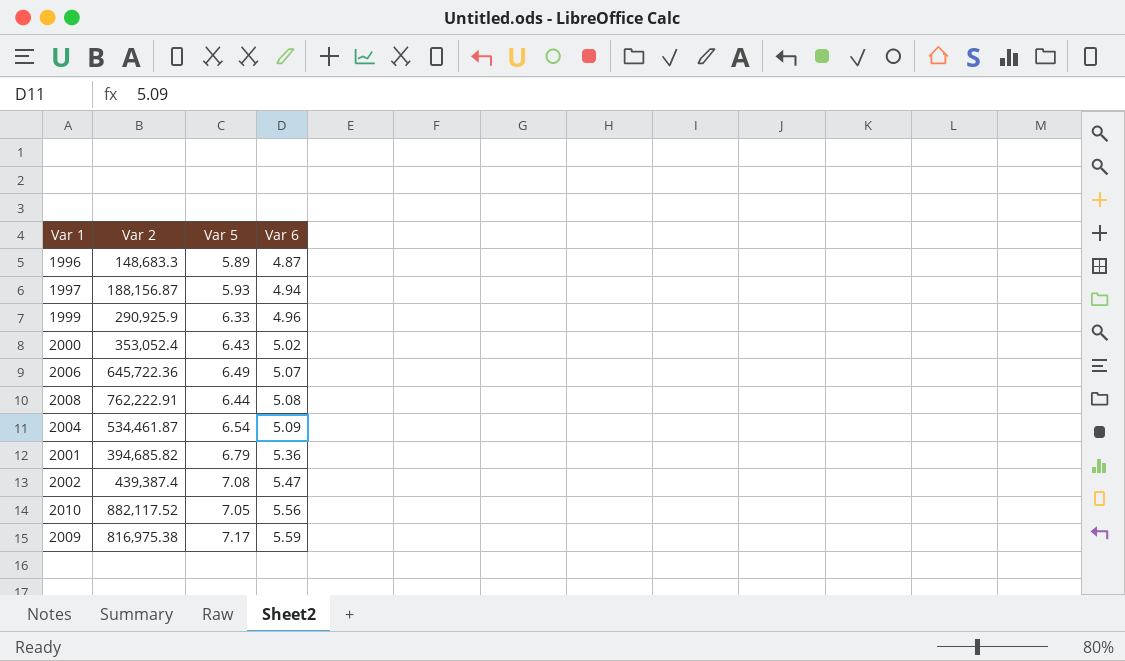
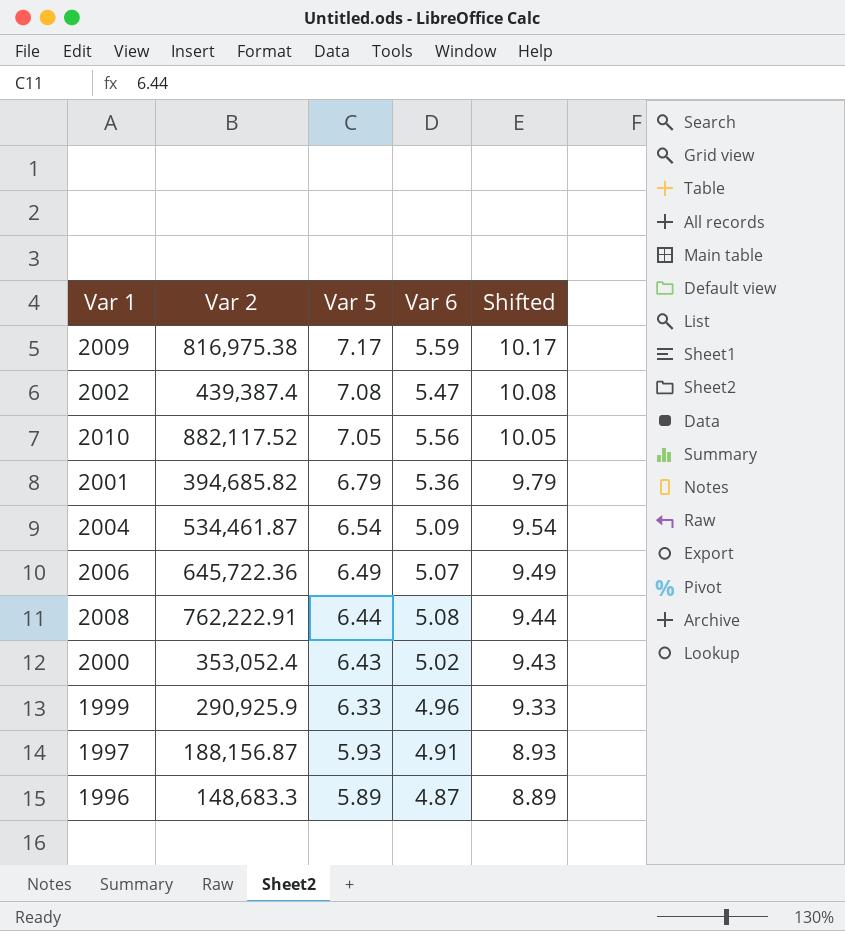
row order: Var 6 ascending -> Var 5 descending
column Shifted | formula: none -> [Var 5] + 3
1997 | Var 6: 4.94 -> 4.91

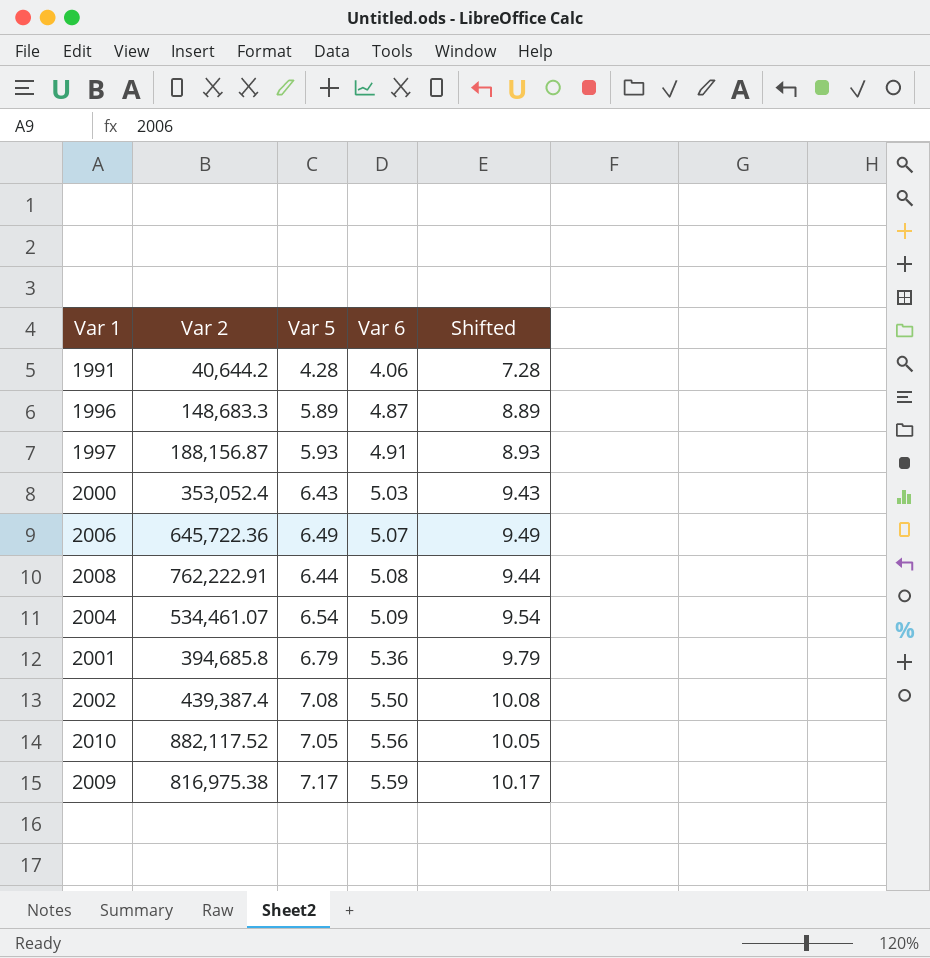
row order: Var 5 descending -> Var 6 ascending
row 1999: 290,925.9 | 6.33 | 4.96 | 9.33 -> none
row 1991: none -> 40,644.2 | 4.28 | 4.06 | 7.28
2000 | Var 6: 5.02 -> 5.03
2004 | Var 2: 534,461.87 -> 534,461.07
2001 | Var 2: 394,685.82 -> 394,685.8
2002 | Var 6: 5.47 -> 5.50

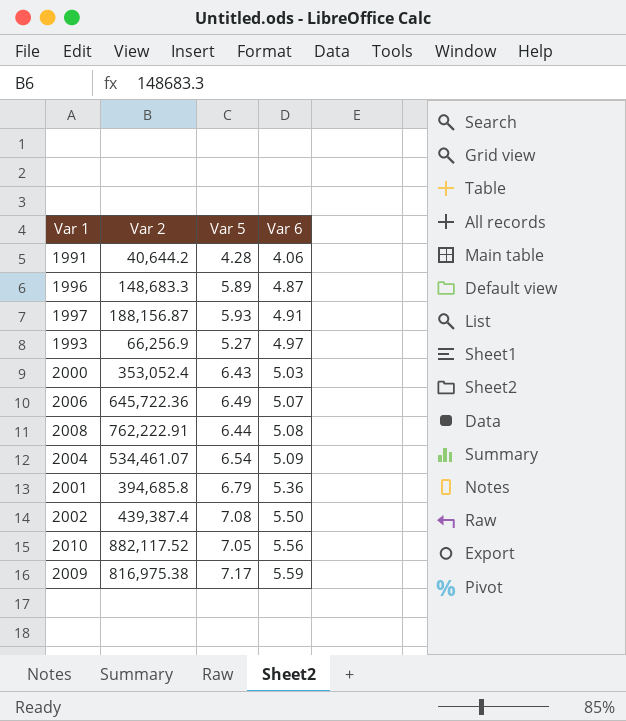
column Shifted | formula: [Var 5] + 3 -> none
row 1993: none -> 66,256.9 | 5.27 | 4.97

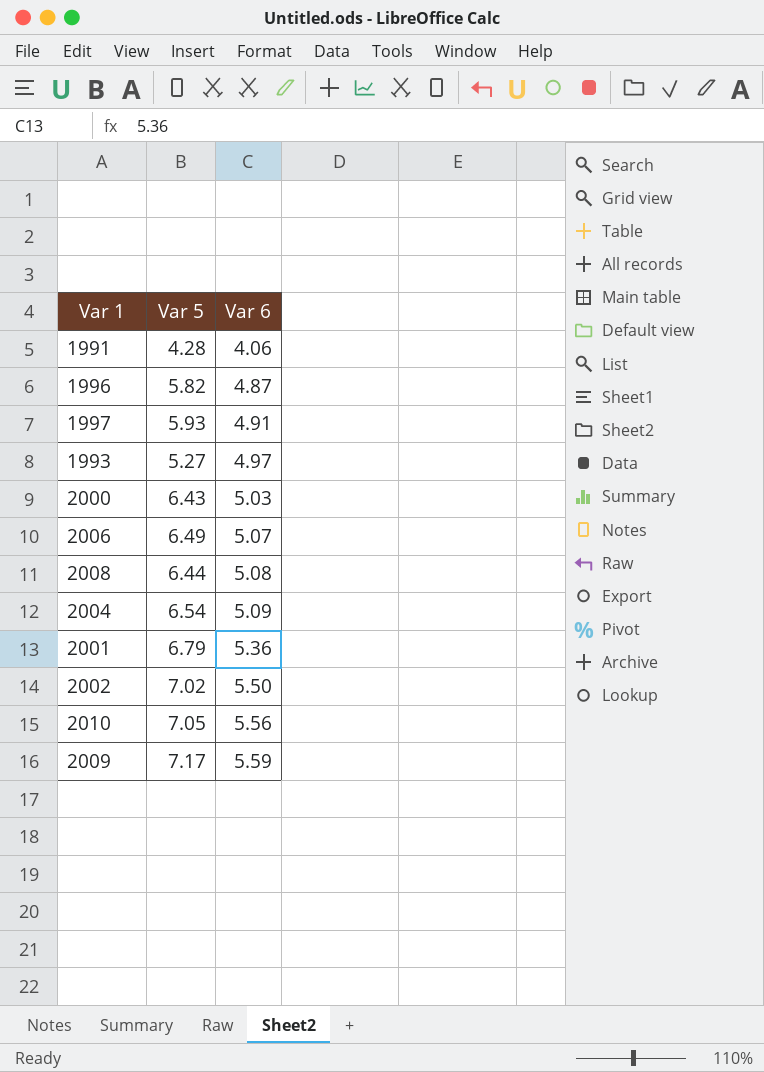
column Var 2 | position: 2 -> none
1996 | Var 5: 5.89 -> 5.82
2002 | Var 5: 7.08 -> 7.02

